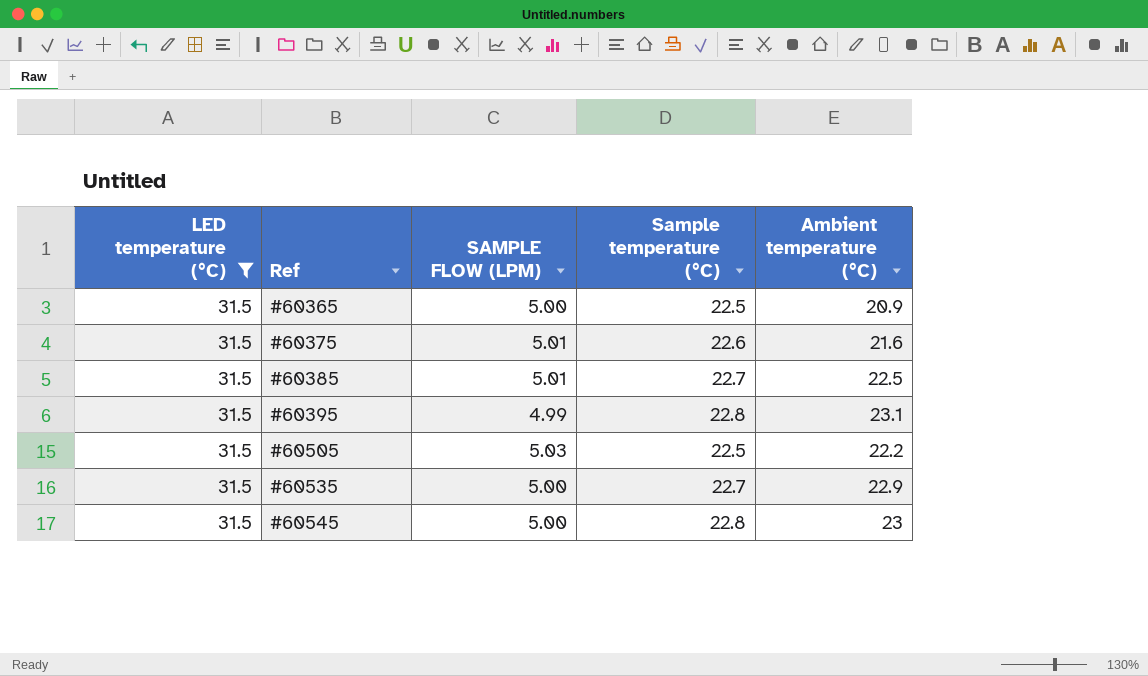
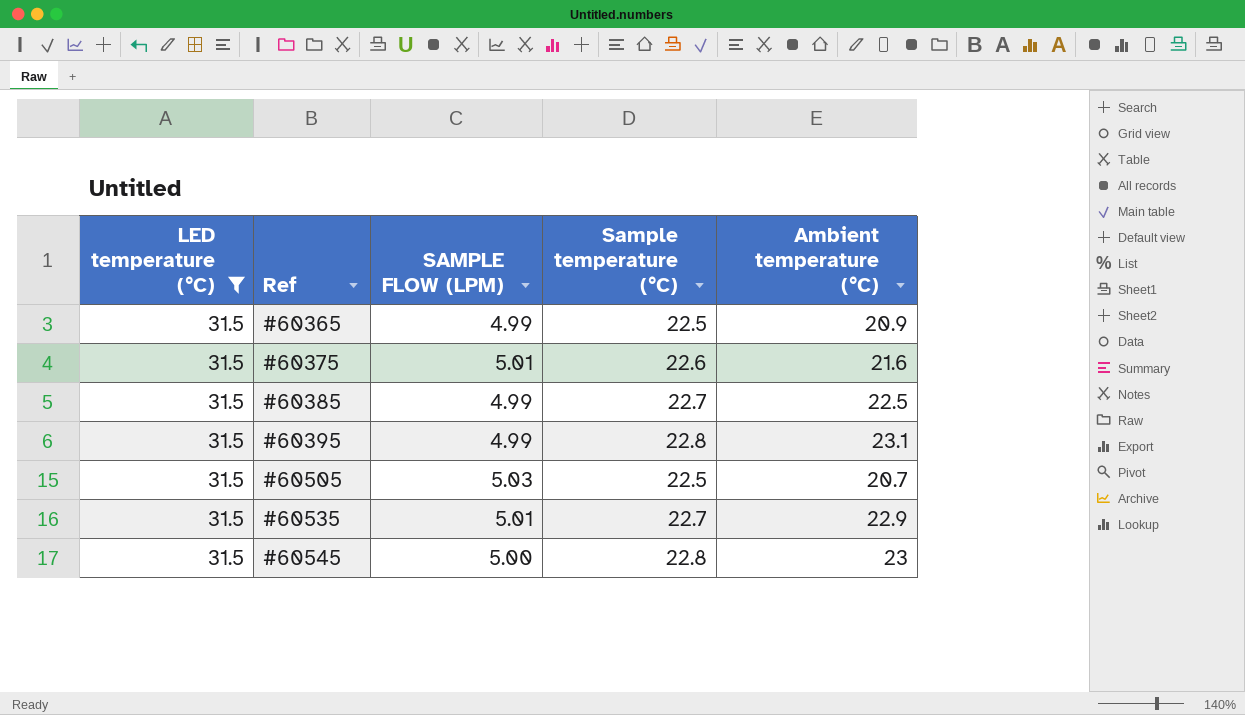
#60365 | SAMPLE FLOW (LPM): 5.00 -> 4.99
#60385 | SAMPLE FLOW (LPM): 5.01 -> 4.99
#60505 | Ambient temperature (°C): 22.2 -> 20.7
#60535 | SAMPLE FLOW (LPM): 5.00 -> 5.01

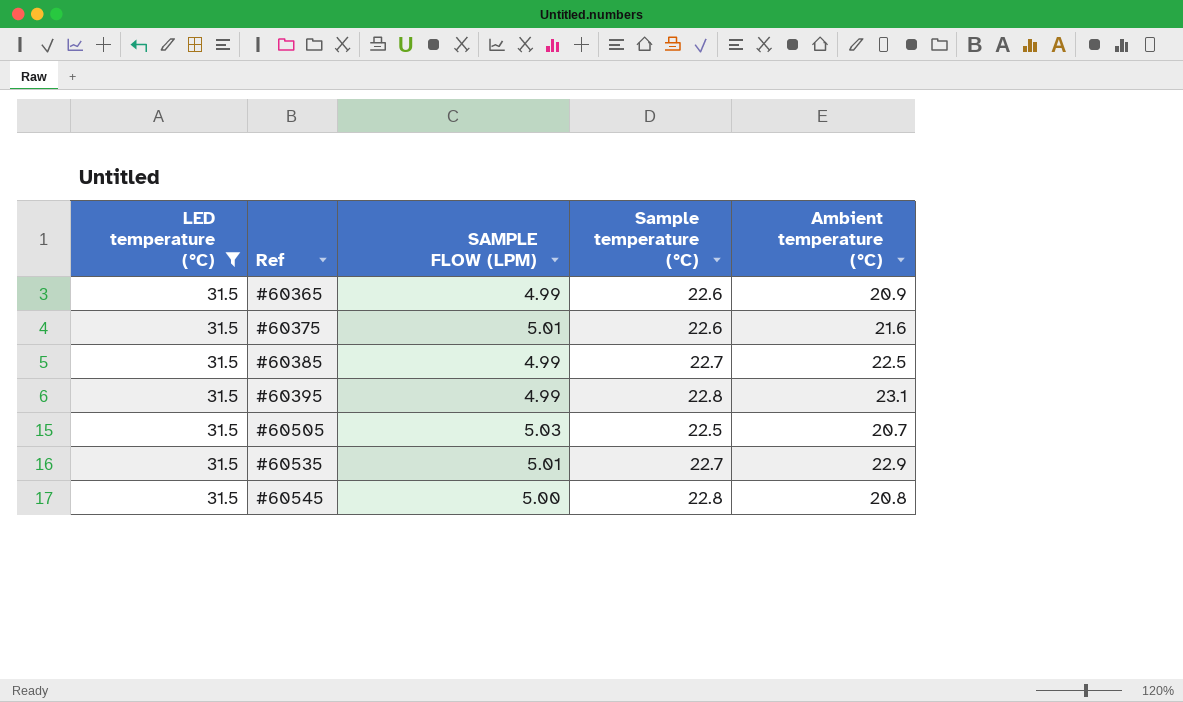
#60365 | Sample temperature (°C): 22.5 -> 22.6
#60545 | Ambient temperature (°C): 23 -> 20.8

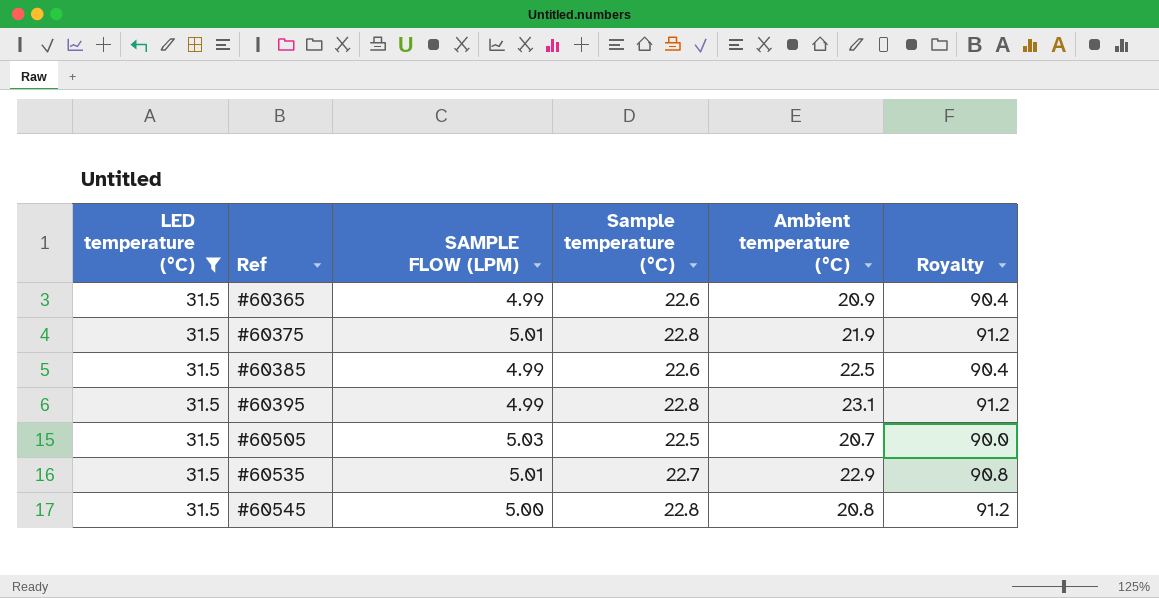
column Royalty | formula: none -> [Sample temperature (°C)] * 4
#60375 | Sample temperature (°C): 22.6 -> 22.8
#60375 | Ambient temperature (°C): 21.6 -> 21.9
#60385 | Sample temperature (°C): 22.7 -> 22.6

